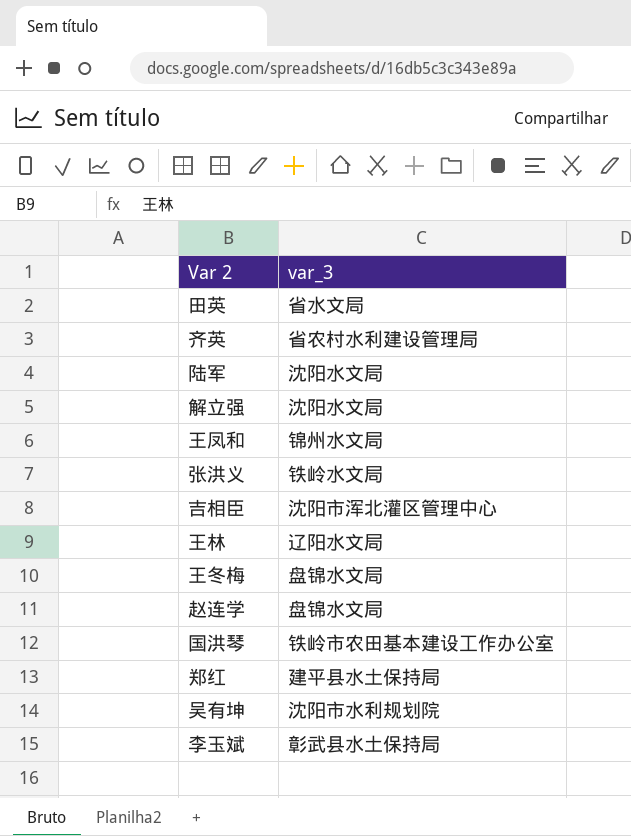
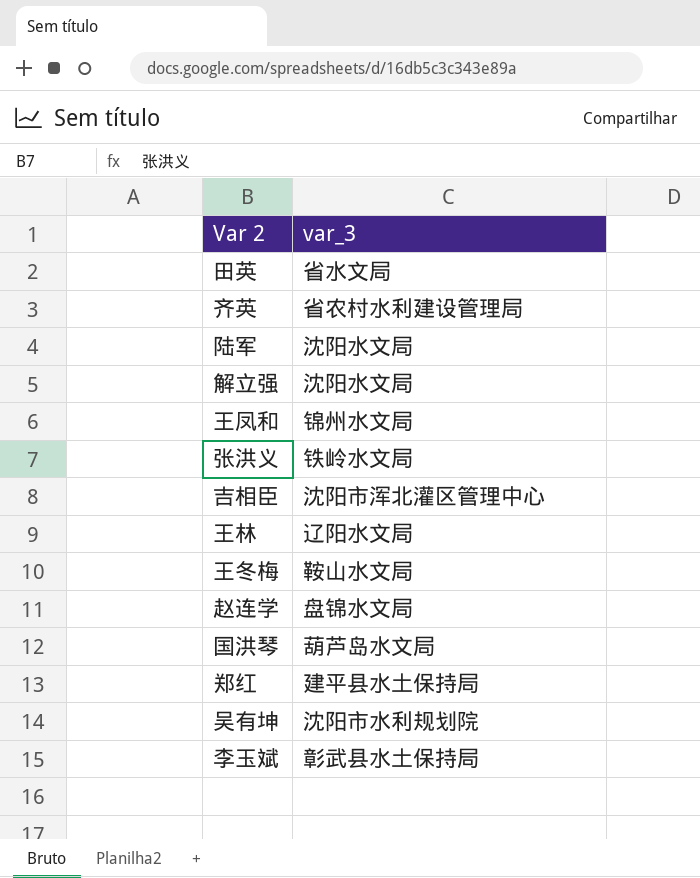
王冬梅 | var_3: 盘锦水文局 -> 鞍山水文局
国洪琴 | var_3: 铁岭市农田基本建设工作办公室 -> 葫芦岛水文局

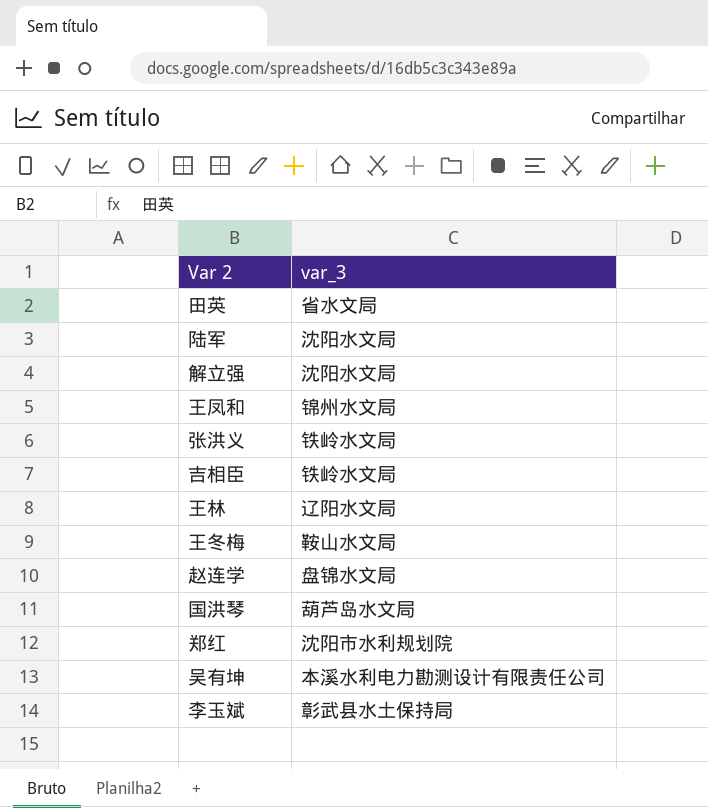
row 齐英: 省农村水利建设管理局 -> none
吉相臣 | var_3: 沈阳市浑北灌区管理中心 -> 铁岭水文局
郑红 | var_3: 建平县水土保持局 -> 沈阳市水利规划院
吴有坤 | var_3: 沈阳市水利规划院 -> 本溪水利电力勘测设计有限责任公司

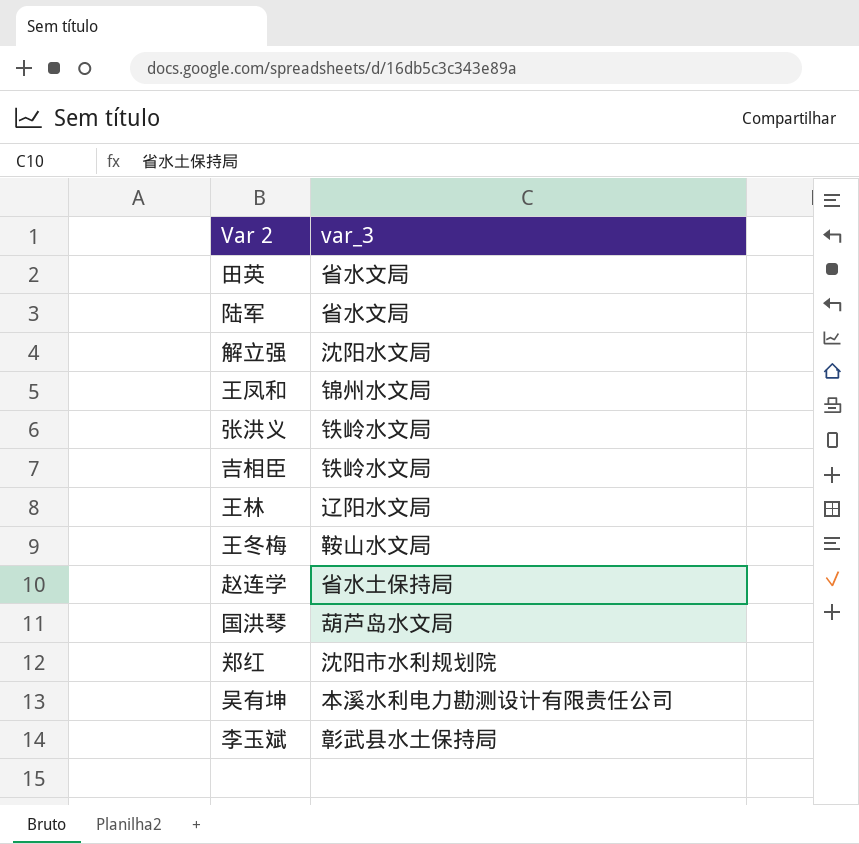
陆军 | var_3: 沈阳水文局 -> 省水文局
赵连学 | var_3: 盘锦水文局 -> 省水土保持局

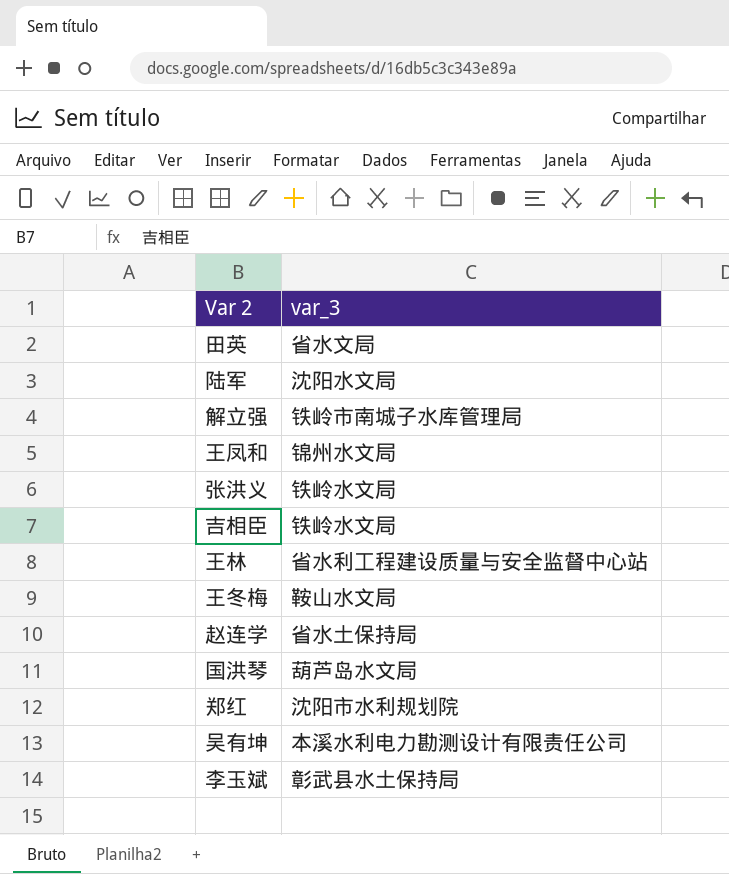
陆军 | var_3: 省水文局 -> 沈阳水文局
解立强 | var_3: 沈阳水文局 -> 铁岭市南城子水库管理局
王林 | var_3: 辽阳水文局 -> 省水利工程建设质量与安全监督中心站

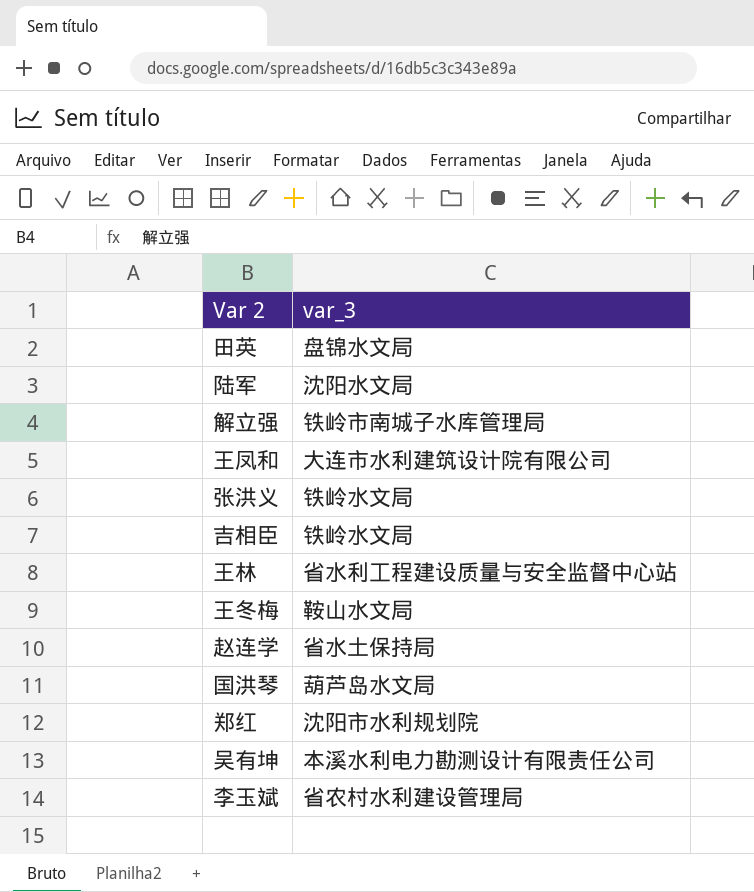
田英 | var_3: 省水文局 -> 盘锦水文局
王凤和 | var_3: 锦州水文局 -> 大连市水利建筑设计院有限公司
李玉斌 | var_3: 彰武县水土保持局 -> 省农村水利建设管理局

